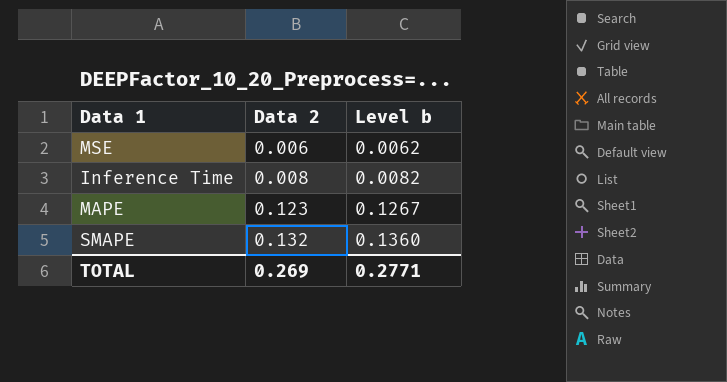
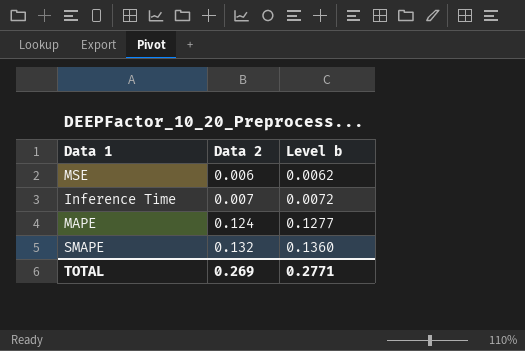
Inference Time | Data 2: 0.008 -> 0.007
Inference Time | Level b: 0.0082 -> 0.0072
MAPE | Data 2: 0.123 -> 0.124
MAPE | Level b: 0.1267 -> 0.1277

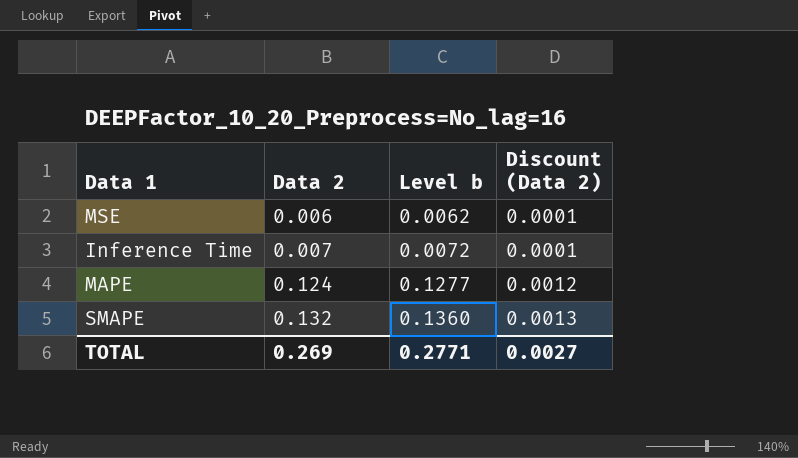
column Discount (Data 2) | formula: none -> [Data 2] * 0.01

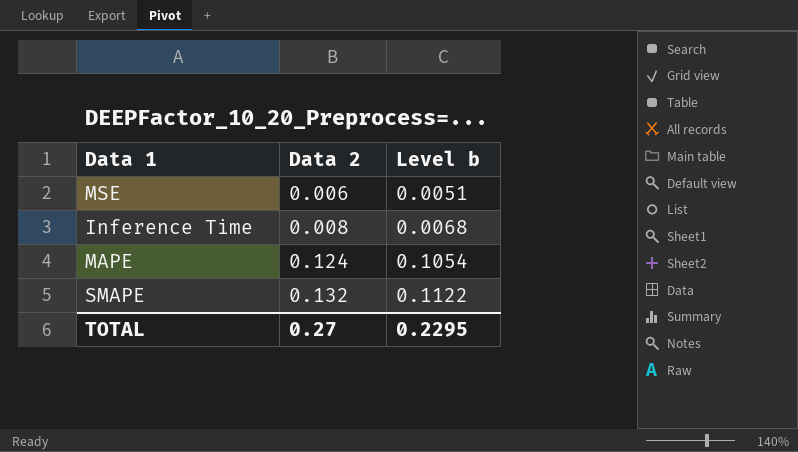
column Discount (Data 2) | formula: [Data 2] * 0.01 -> none
column Level b | formula: [Data 2] * 1.03 -> [Data 2] * 0.85
Inference Time | Data 2: 0.007 -> 0.008
TOTAL | Data 2: 0.269 -> 0.27
TOTAL | Level b: 0.2771 -> 0.2295

